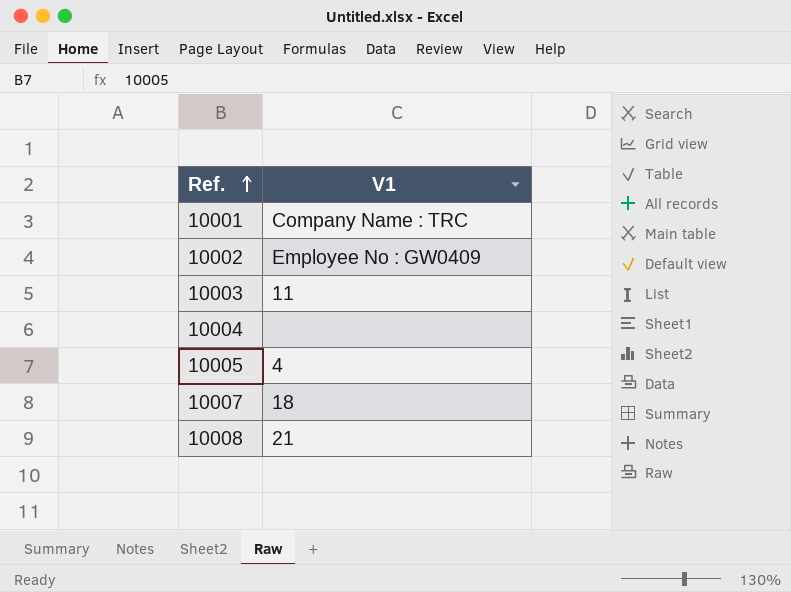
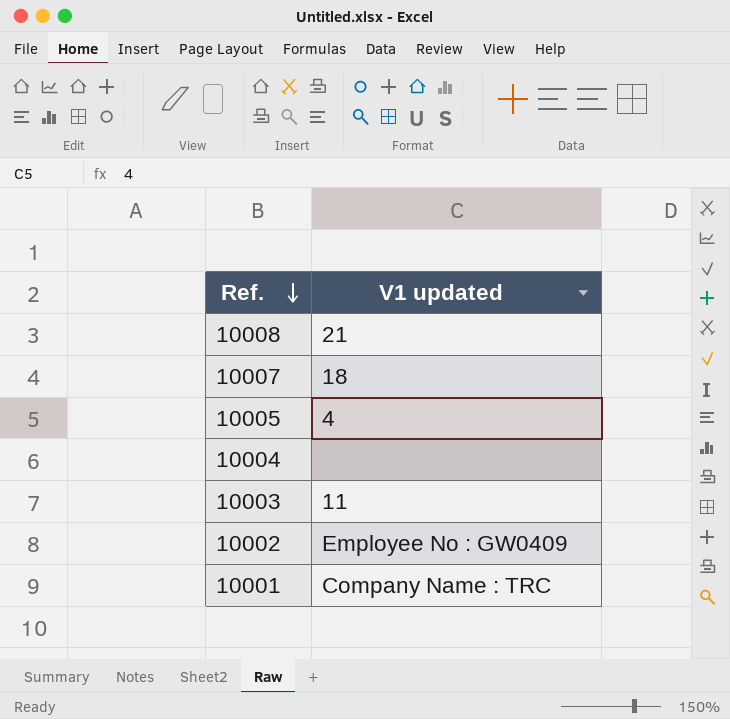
row order: Ref. ascending -> Ref. descending
column name: V1 -> V1 updated

